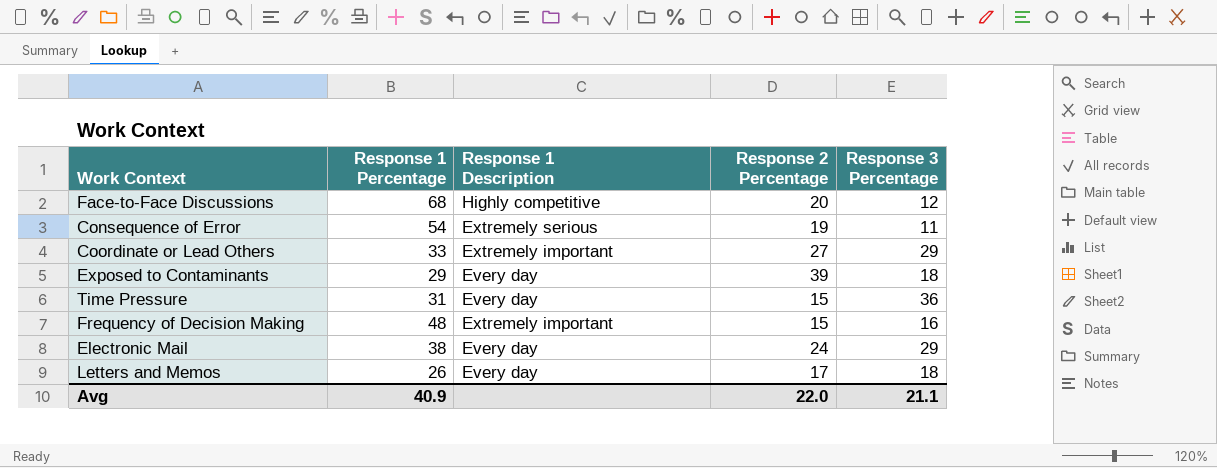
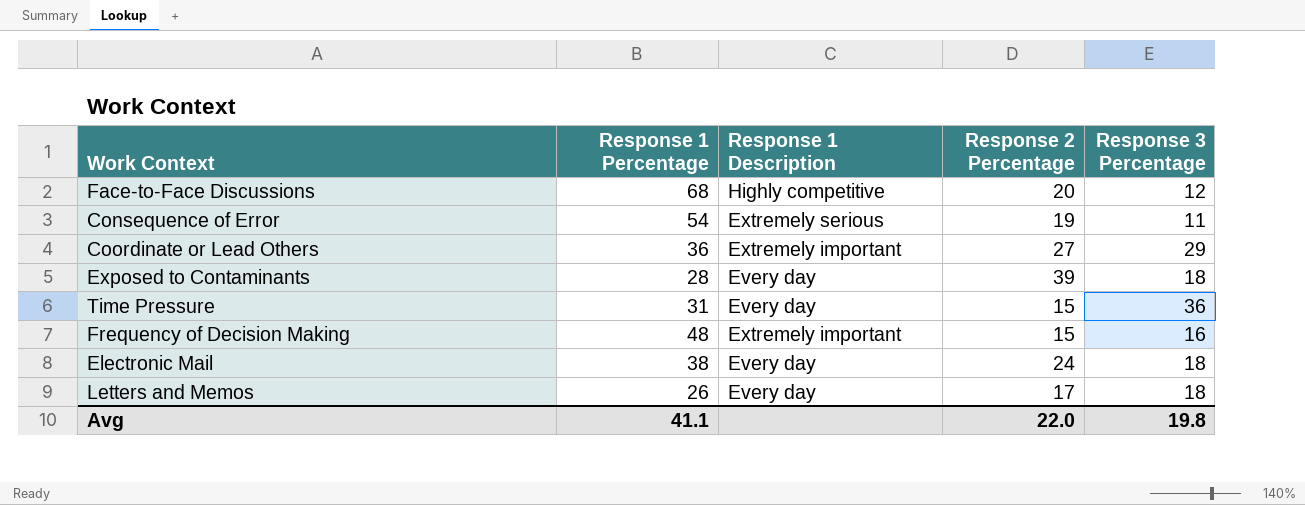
Coordinate or Lead Others | Response 1 Percentage: 33 -> 36
Exposed to Contaminants | Response 1 Percentage: 29 -> 28
Electronic Mail | Response 3 Percentage: 29 -> 18
Avg | Response 1 Percentage: 40.9 -> 41.1
Avg | Response 3 Percentage: 21.1 -> 19.8

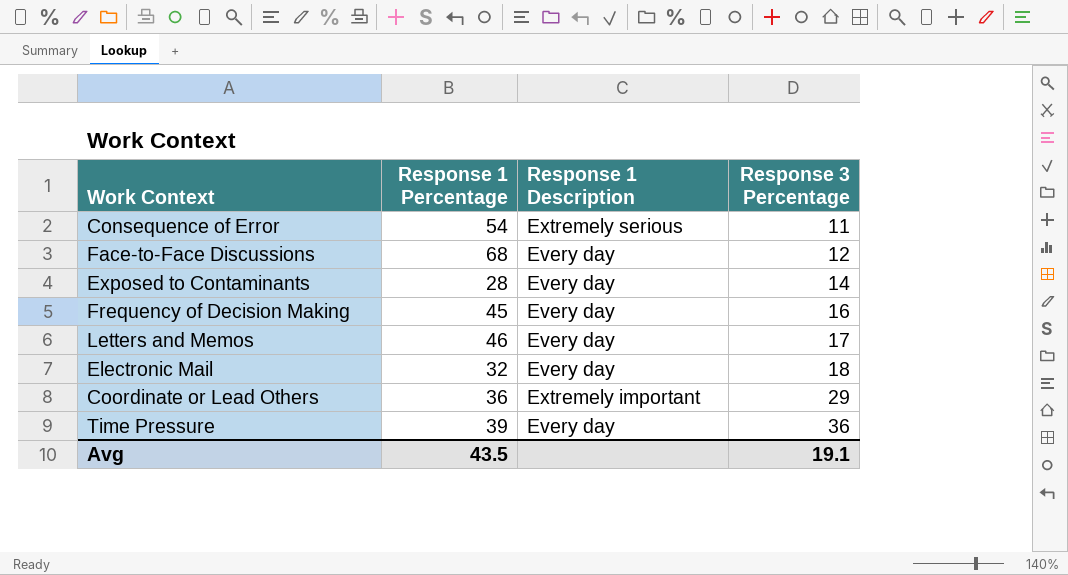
row order: none -> Response 3 Percentage ascending
column Response 2 Percentage | position: 4 -> none
Face-to-Face Discussions | Response 1 Description: Highly competitive -> Every day
Exposed to Contaminants | Response 3 Percentage: 18 -> 14
Frequency of Decision Making | Response 1 Percentage: 48 -> 45
Frequency of Decision Making | Response 1 Description: Extremely important -> Every day
Letters and Memos | Response 1 Percentage: 26 -> 46
Letters and Memos | Response 3 Percentage: 18 -> 17
Electronic Mail | Response 1 Percentage: 38 -> 32
Time Pressure | Response 1 Percentage: 31 -> 39
Avg | Response 1 Percentage: 41.1 -> 43.5
Avg | Response 3 Percentage: 19.8 -> 19.1

